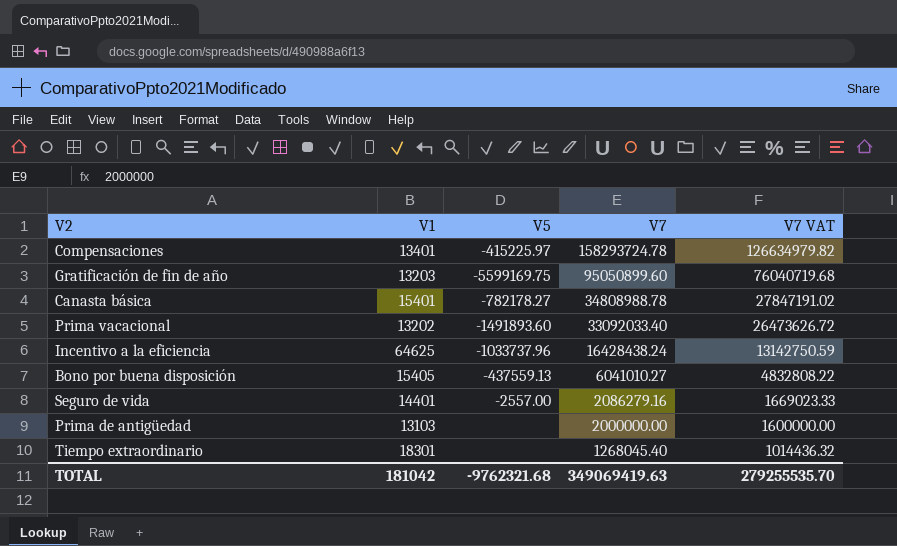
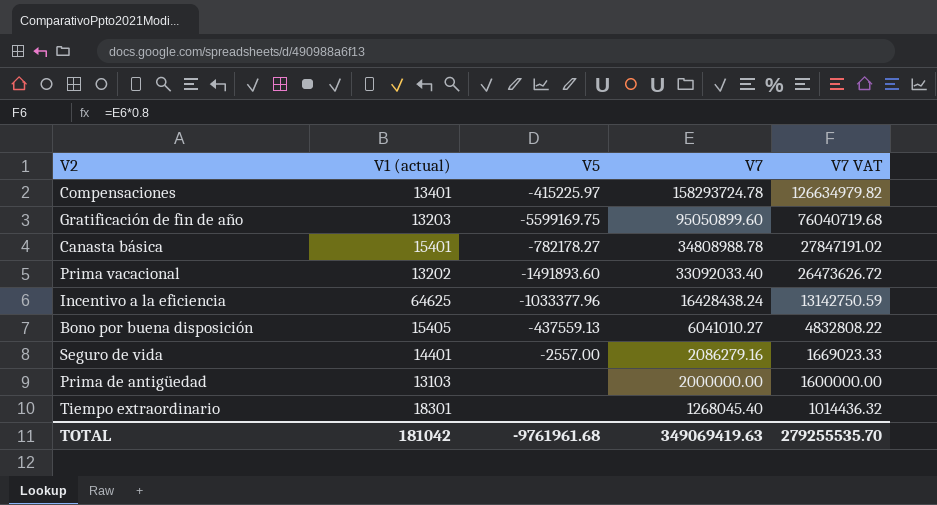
column name: V1 -> V1 (actual)
Incentivo a la eficiencia | V5: -1033737.96 -> -1033377.96
TOTAL | V5: -9762321.68 -> -9761961.68

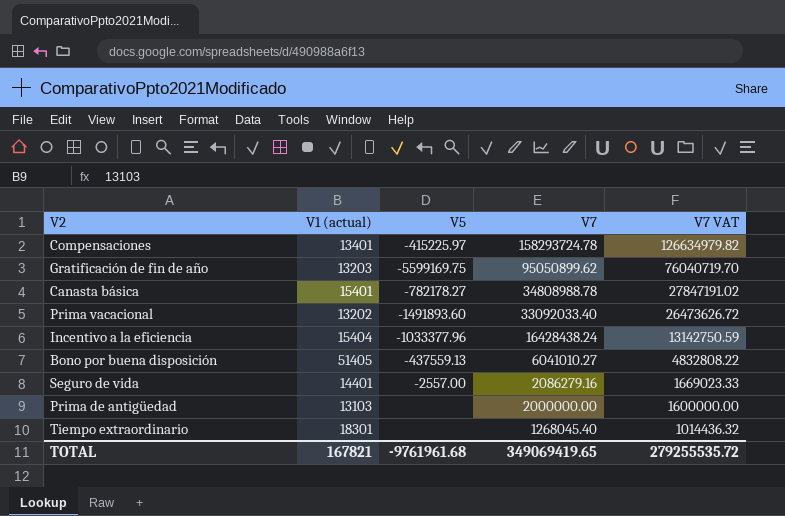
Gratificación de fin de año | V7: 95050899.60 -> 95050899.62
Gratificación de fin de año | V7 VAT: 76040719.68 -> 76040719.70
Incentivo a la eficiencia | V1 (actual): 64625 -> 15404
Bono por buena disposición | V1 (actual): 15405 -> 51405
TOTAL | V1 (actual): 181042 -> 167821
TOTAL | V7: 349069419.63 -> 349069419.65
TOTAL | V7 VAT: 279255535.70 -> 279255535.72

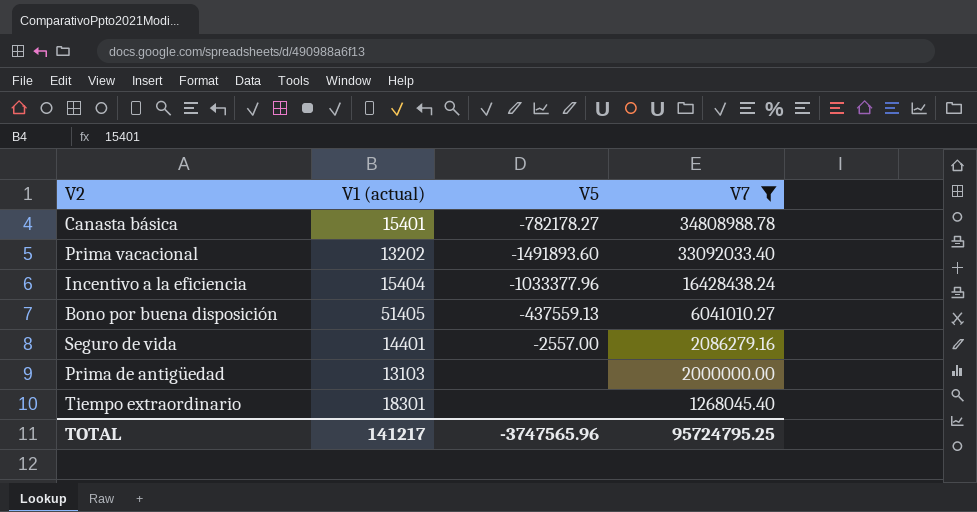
filter: none -> V7 <= 34808988.78
column V7 VAT | formula: [V7] * 0.8 -> none
TOTAL | V1 (actual): 167821 -> 141217
TOTAL | V5: -9761961.68 -> -3747565.96
TOTAL | V7: 349069419.65 -> 95724795.25

